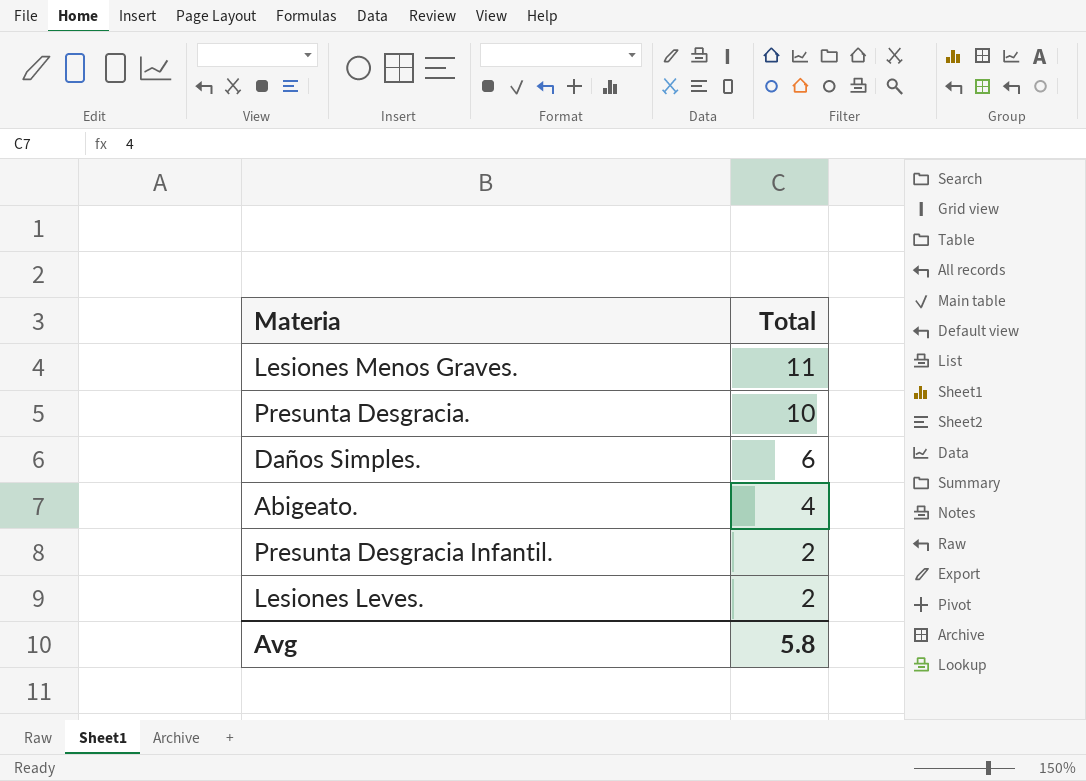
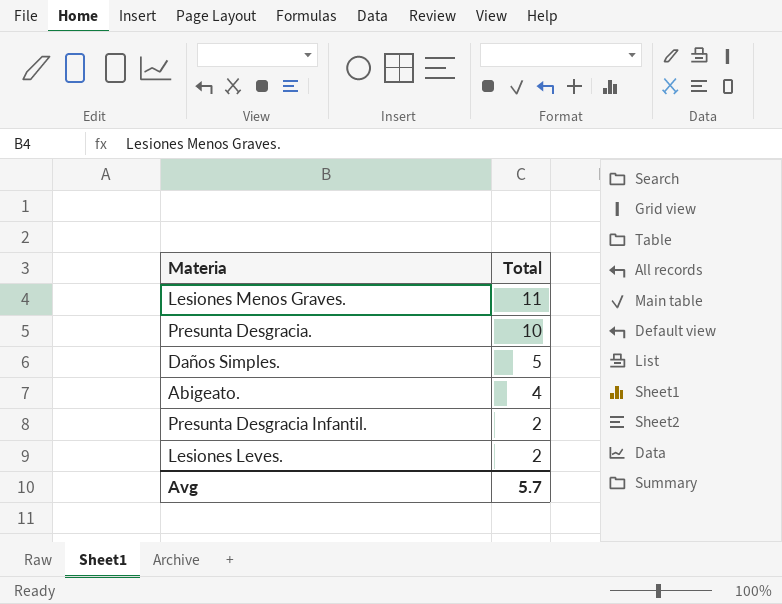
Daños Simples. | Total: 6 -> 5
Avg | Total: 5.8 -> 5.7

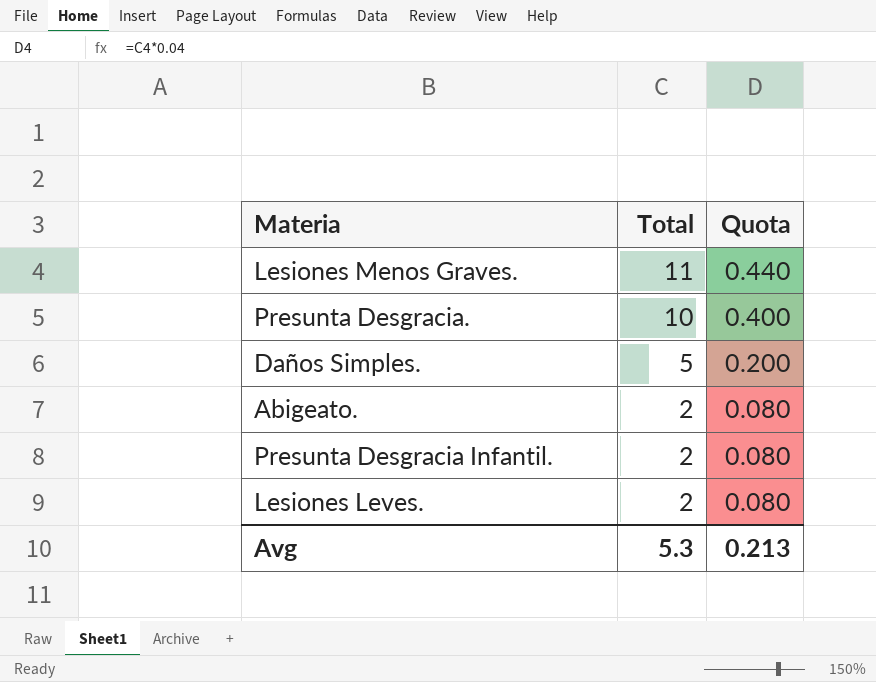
column Quota | formula: none -> [Total] * 0.04
Abigeato. | Total: 4 -> 2
Avg | Total: 5.7 -> 5.3

